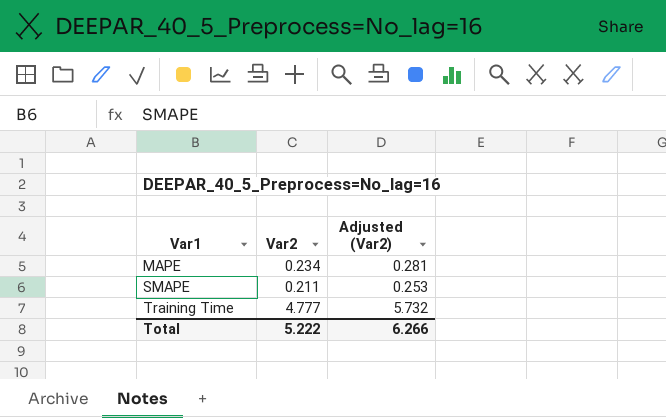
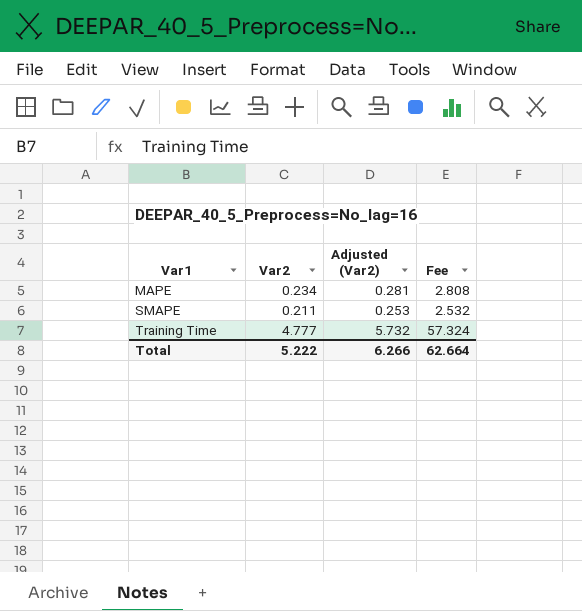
column Fee | formula: none -> [Var2] * 12

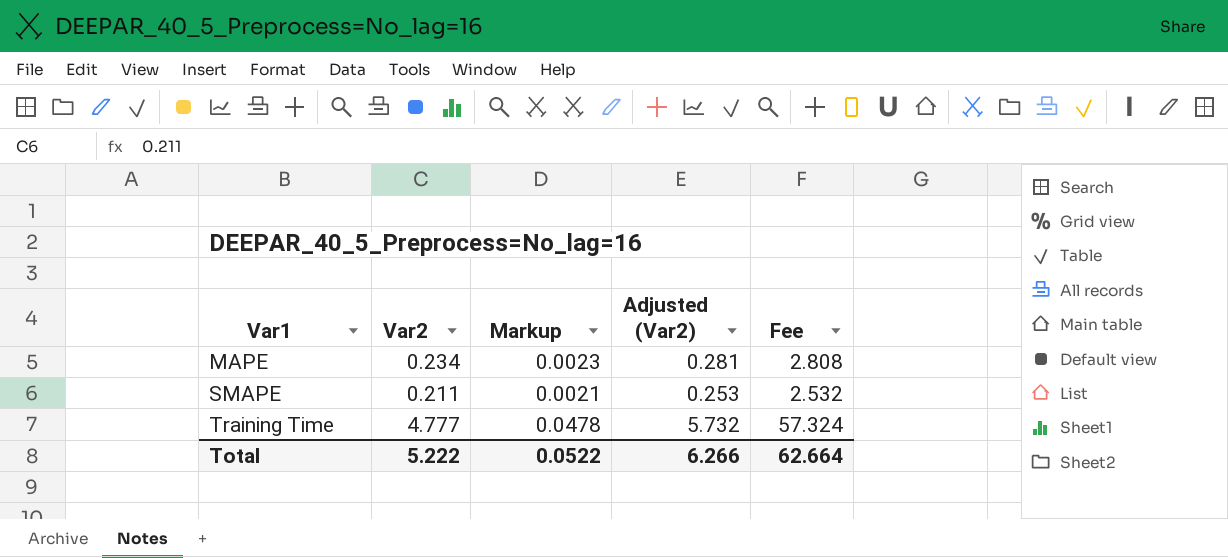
column Markup | formula: none -> [Var2] * 0.01

